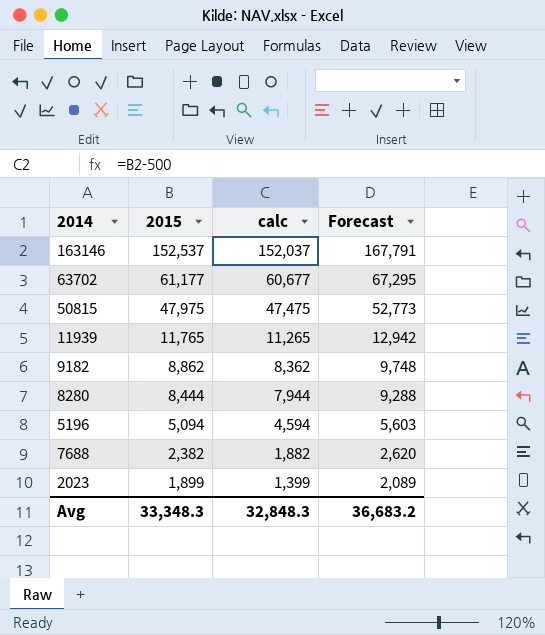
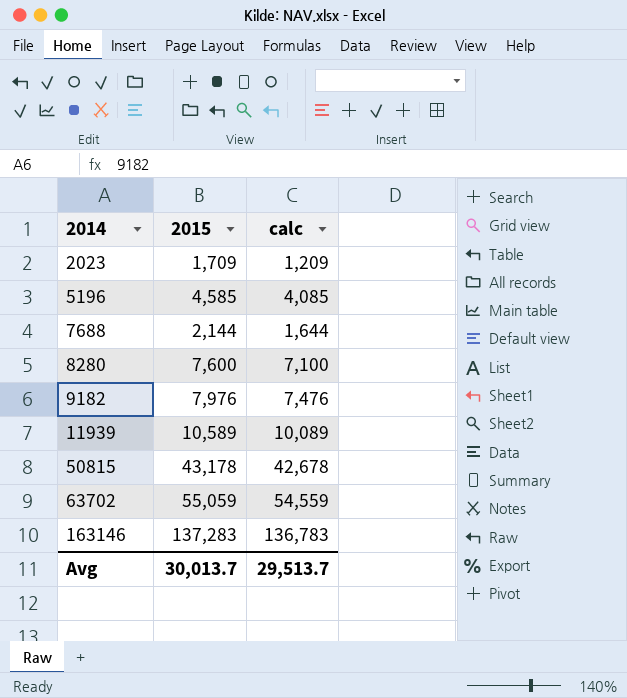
row order: 2015 descending -> 2014 ascending
column Forecast | formula: [2015] * 1.1 -> none
2023 | 2015: 1,899 -> 1,709
2023 | calc: 1,399 -> 1,209
5196 | 2015: 5,094 -> 4,585
5196 | calc: 4,594 -> 4,085
7688 | 2015: 2,382 -> 2,144
7688 | calc: 1,882 -> 1,644
8280 | 2015: 8,444 -> 7,600
8280 | calc: 7,944 -> 7,100
9182 | 2015: 8,862 -> 7,976
9182 | calc: 8,362 -> 7,476
11939 | 2015: 11,765 -> 10,589
11939 | calc: 11,265 -> 10,089
50815 | 2015: 47,975 -> 43,178
50815 | calc: 47,475 -> 42,678
63702 | 2015: 61,177 -> 55,059
63702 | calc: 60,677 -> 54,559
163146 | 2015: 152,537 -> 137,283
163146 | calc: 152,037 -> 136,783
Avg | 2015: 33,348.3 -> 30,013.7
Avg | calc: 32,848.3 -> 29,513.7

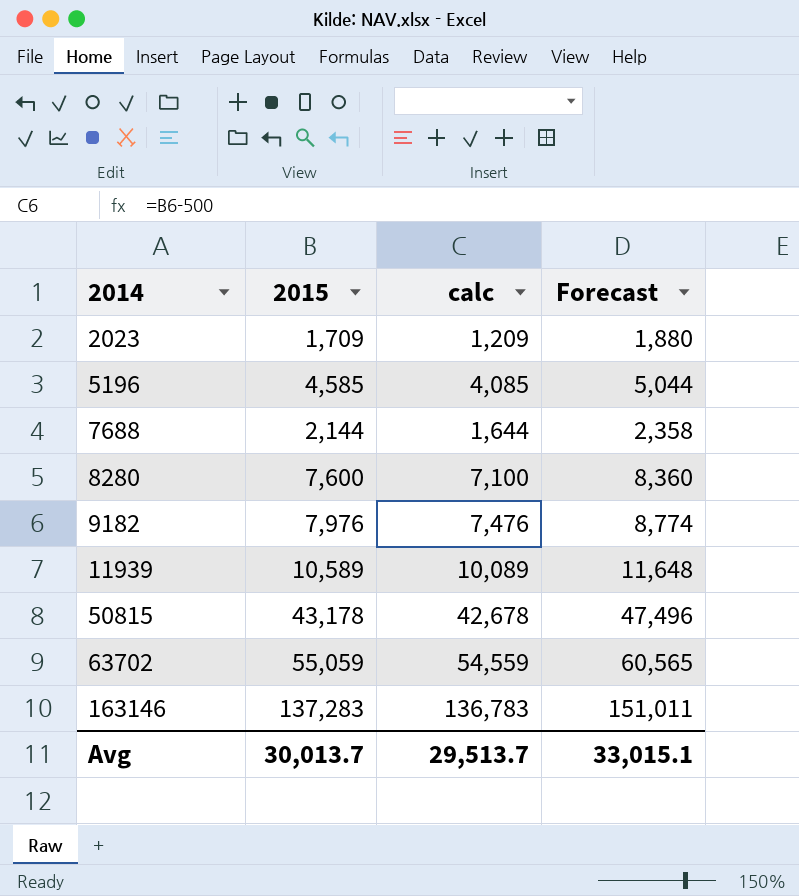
column Forecast | formula: none -> [2015] * 1.1

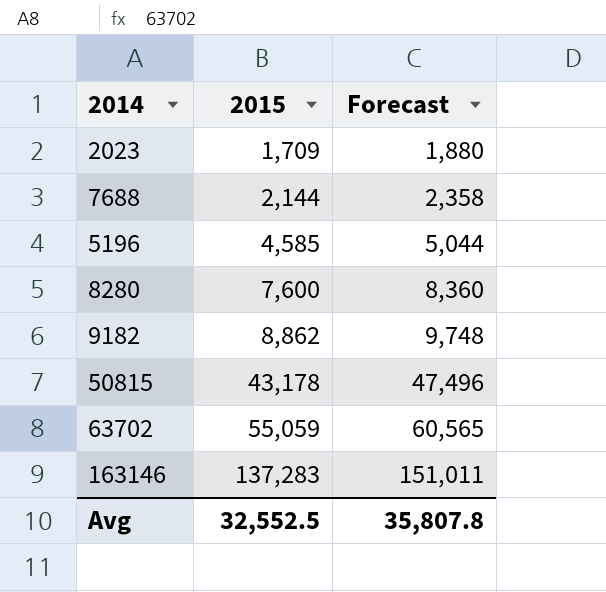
row order: 2014 ascending -> 2015 ascending
column calc | formula: [2015] - 500 -> none
row 11939: 10,589 | 10,089 | 11,648 -> none
9182 | 2015: 7,976 -> 8,862
9182 | Forecast: 8,774 -> 9,748
Avg | 2015: 30,013.7 -> 32,552.5
Avg | Forecast: 33,015.1 -> 35,807.8

